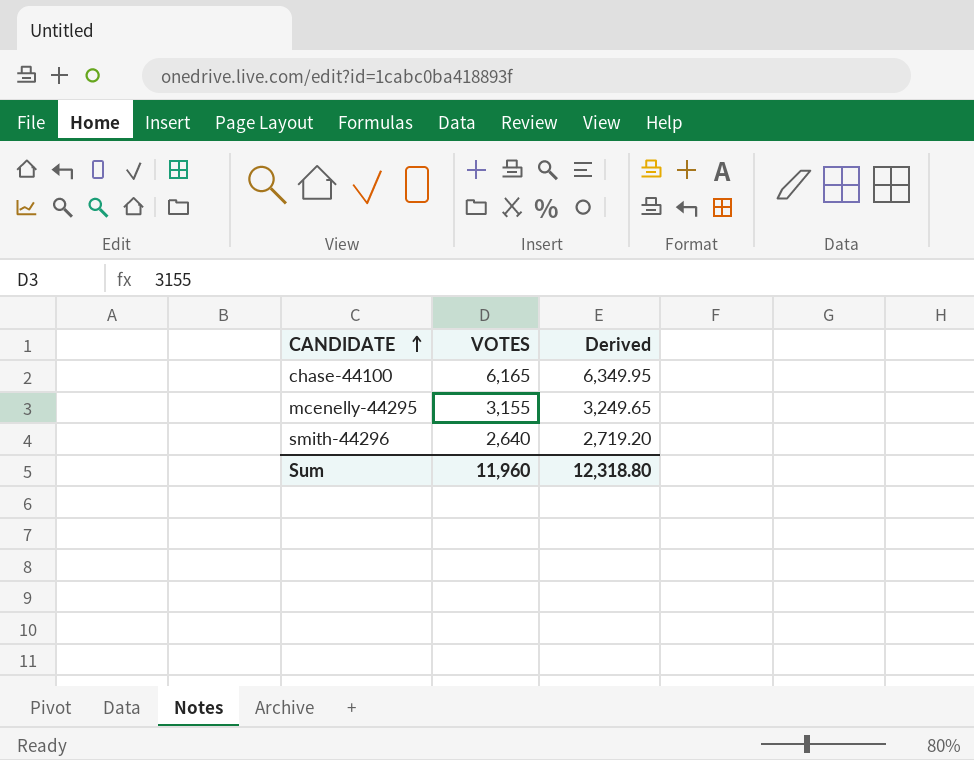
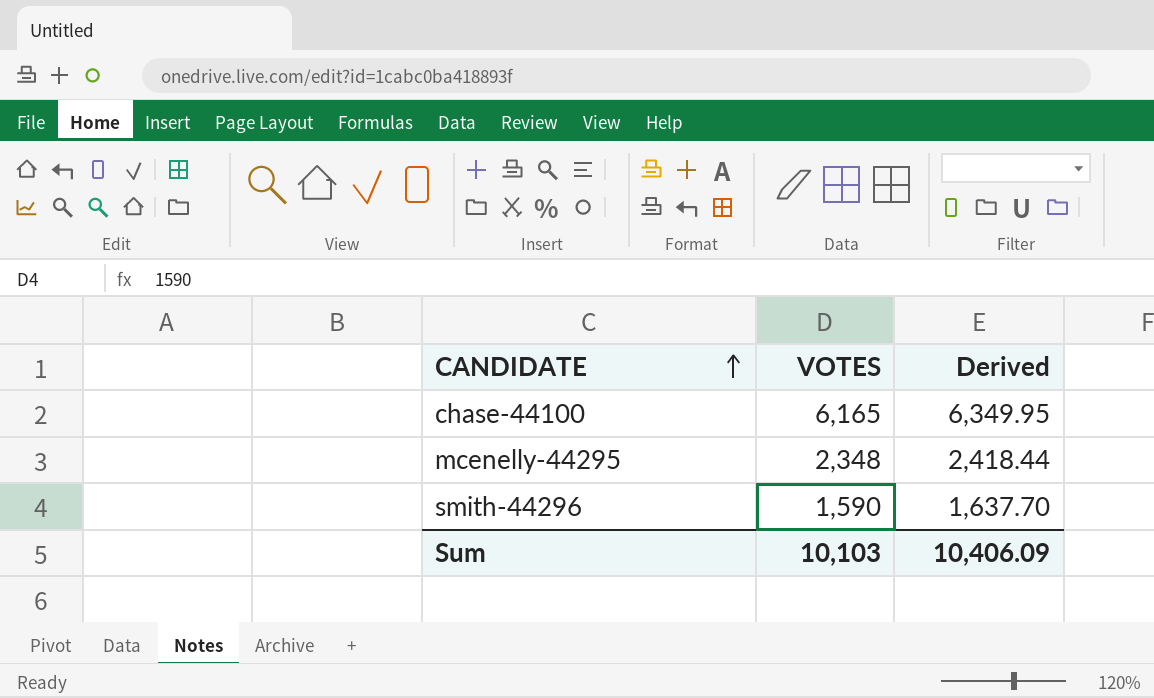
mcenelly-44295 | VOTES: 3,155 -> 2,348
mcenelly-44295 | Derived: 3,249.65 -> 2,418.44
smith-44296 | VOTES: 2,640 -> 1,590
smith-44296 | Derived: 2,719.20 -> 1,637.70
Sum | VOTES: 11,960 -> 10,103
Sum | Derived: 12,318.80 -> 10,406.09

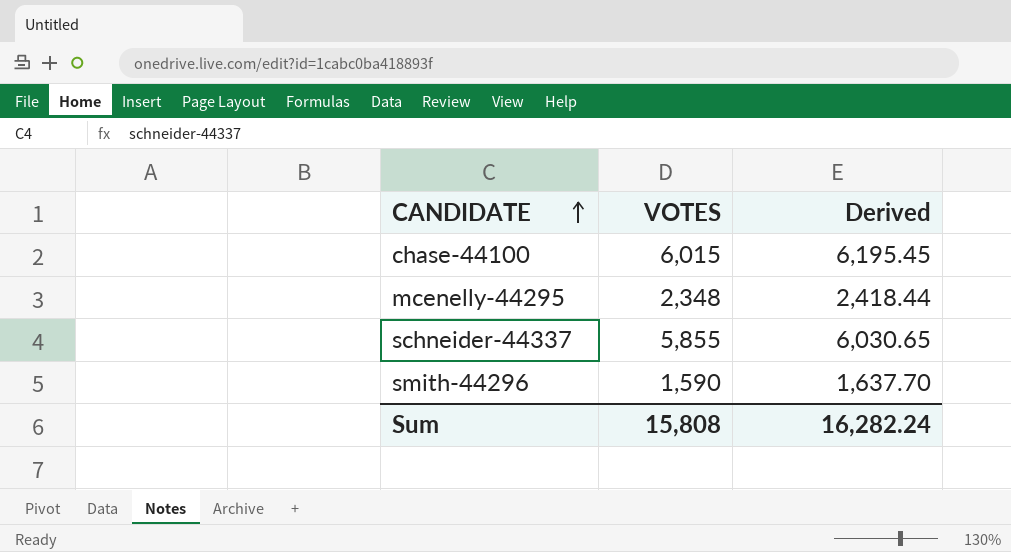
chase-44100 | VOTES: 6,165 -> 6,015
chase-44100 | Derived: 6,349.95 -> 6,195.45
row schneider-44337: none -> 5,855 | 6,030.65
Sum | VOTES: 10,103 -> 15,808
Sum | Derived: 10,406.09 -> 16,282.24

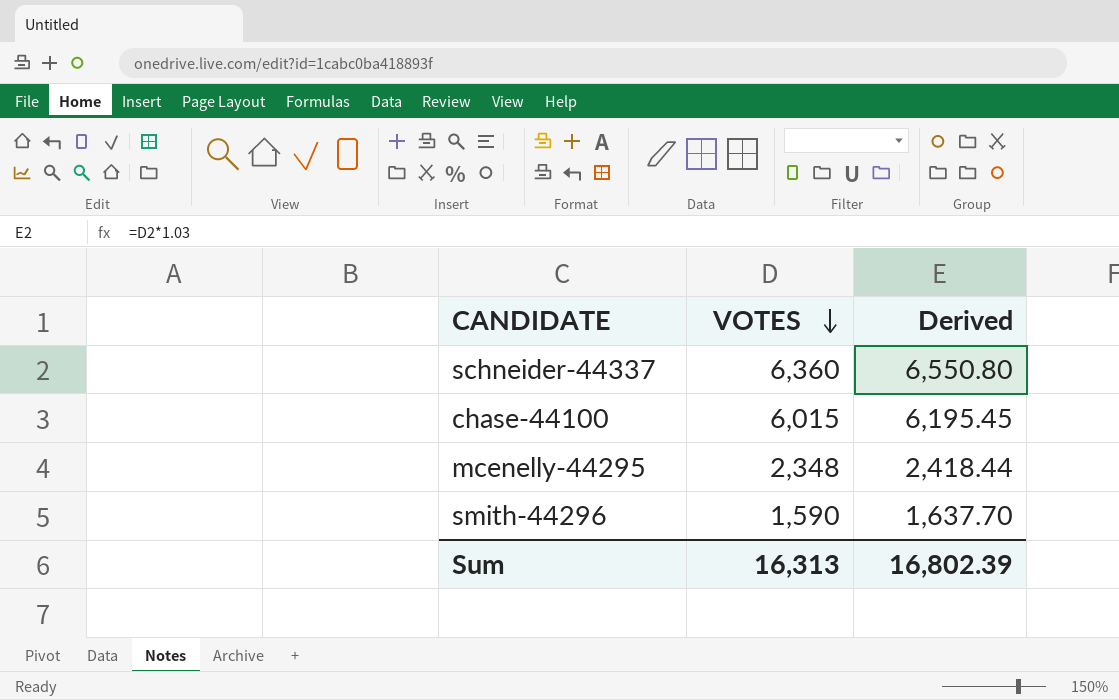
row order: CANDIDATE ascending -> VOTES descending
schneider-44337 | VOTES: 5,855 -> 6,360
schneider-44337 | Derived: 6,030.65 -> 6,550.80
Sum | VOTES: 15,808 -> 16,313
Sum | Derived: 16,282.24 -> 16,802.39

